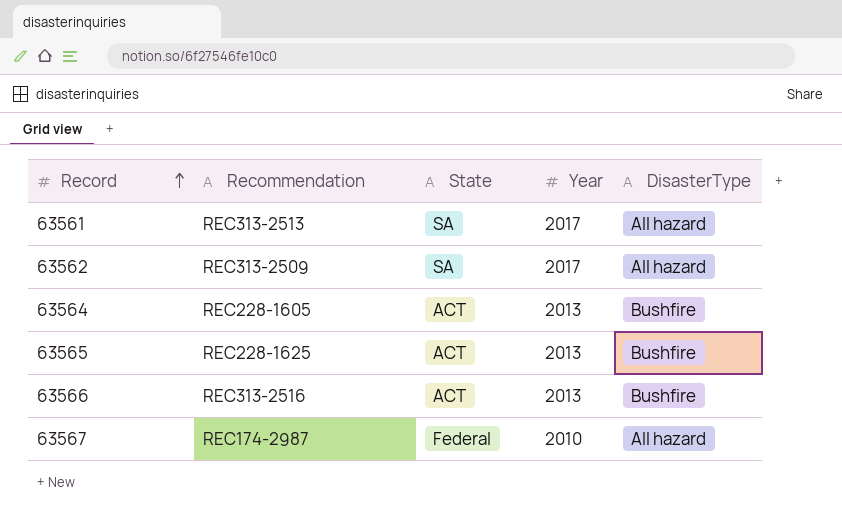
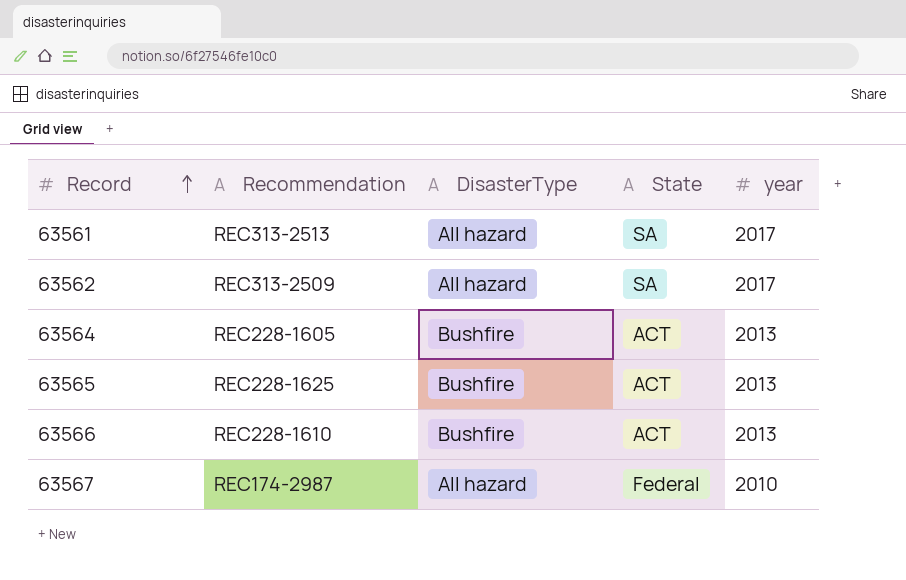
column DisasterType | position: 5 -> 3
column name: Year -> year
63566 | Recommendation: REC313-2516 -> REC228-1610

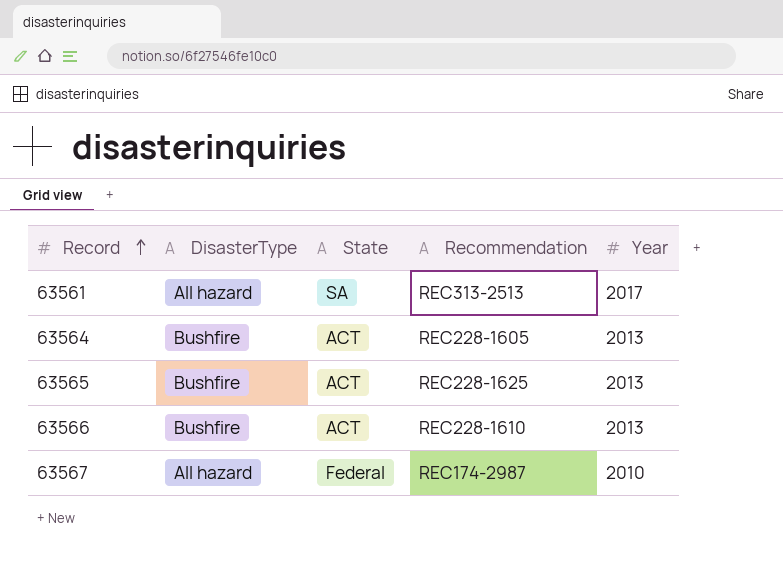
column Recommendation | position: 2 -> 4
column name: year -> Year
row 63562: REC313-2509 | All hazard | SA | 2017 -> none

